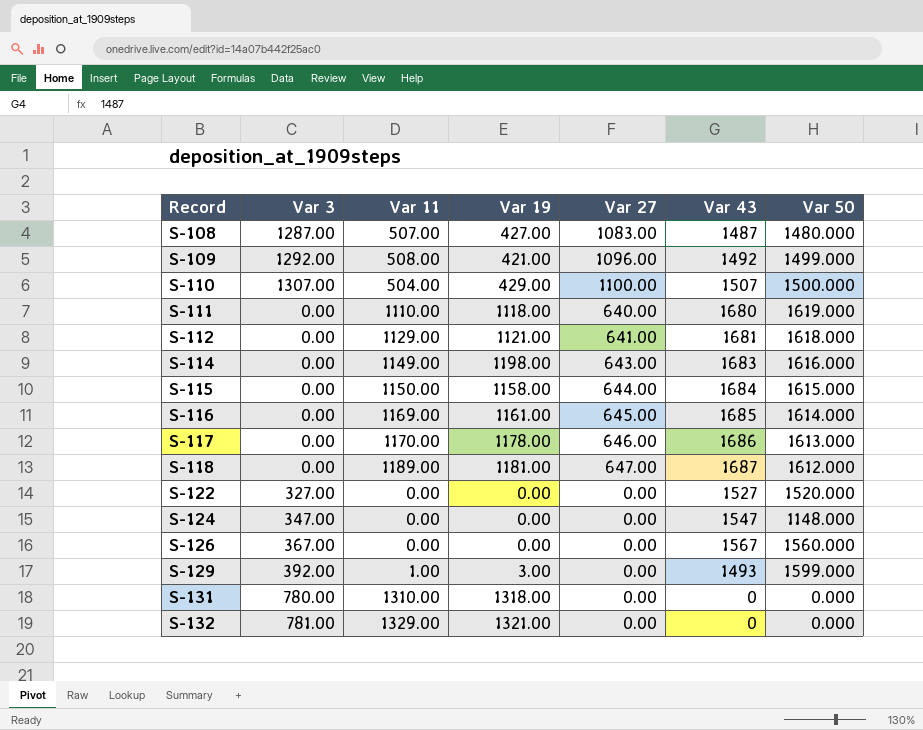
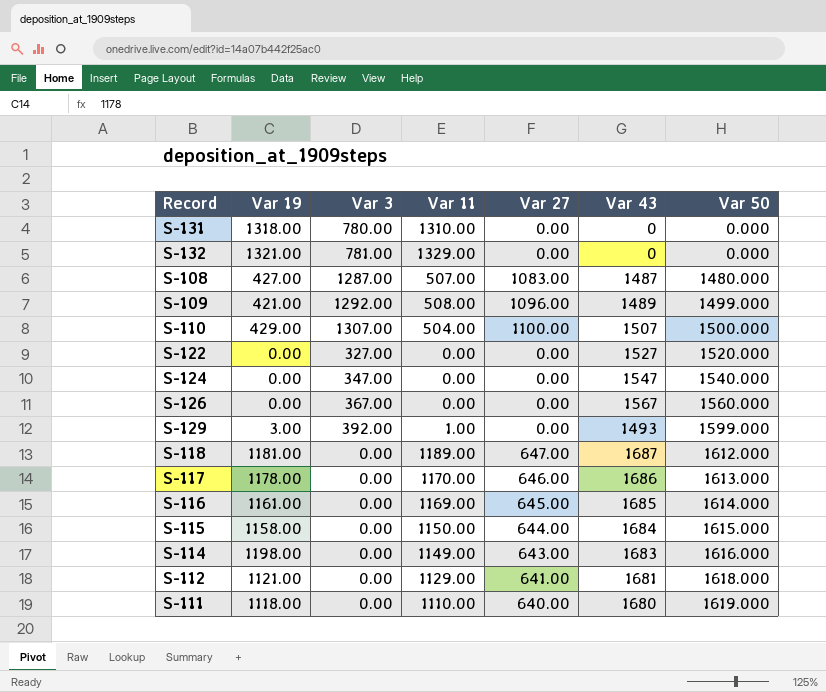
row order: Record ascending -> Var 50 ascending
column Var 19 | position: 4 -> 2
S-109 | Var 43: 1492 -> 1489
S-124 | Var 50: 1148.000 -> 1540.000

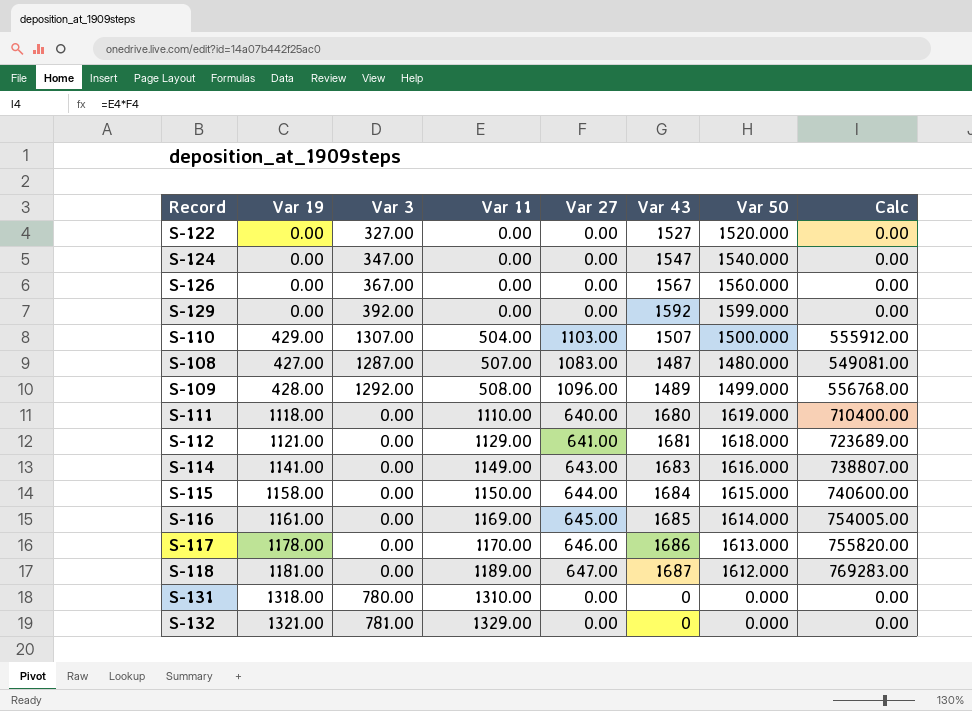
row order: Var 50 ascending -> Var 11 ascending
column Calc | formula: none -> [Var 11] * [Var 27]
S-129 | Var 19: 3.00 -> 0.00
S-129 | Var 11: 1.00 -> 0.00
S-129 | Var 43: 1493 -> 1592
S-110 | Var 27: 1100.00 -> 1103.00
S-109 | Var 19: 421.00 -> 428.00
S-114 | Var 19: 1198.00 -> 1141.00

